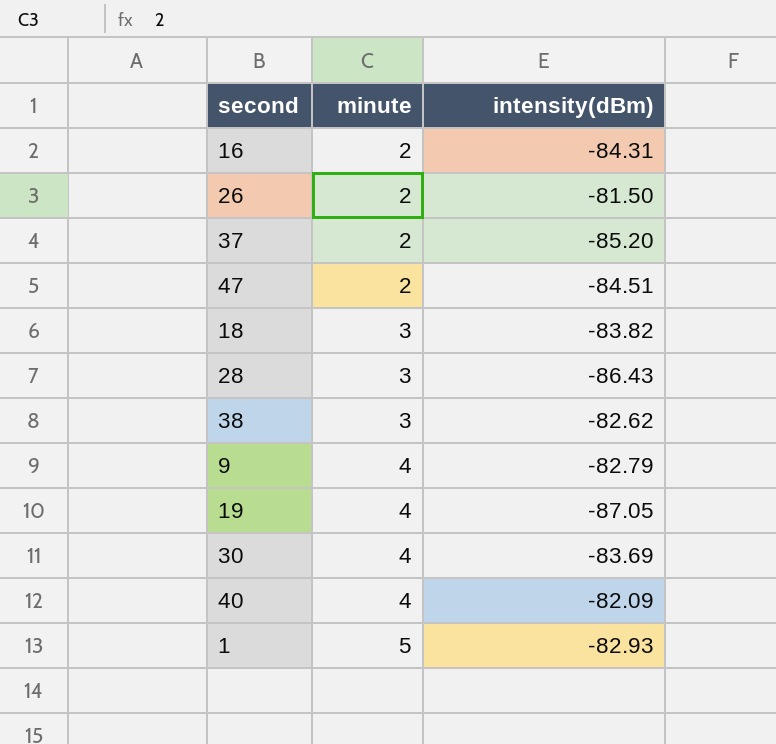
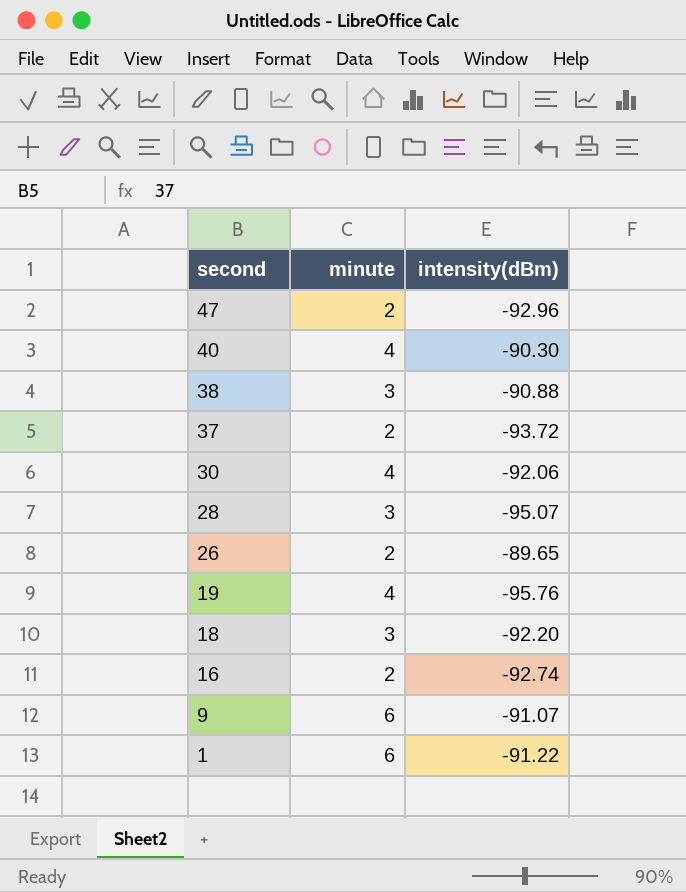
row order: minute ascending -> second descending
47 | intensity(dBm): -84.51 -> -92.96
40 | intensity(dBm): -82.09 -> -90.30
38 | intensity(dBm): -82.62 -> -90.88
37 | intensity(dBm): -85.20 -> -93.72
30 | intensity(dBm): -83.69 -> -92.06
28 | intensity(dBm): -86.43 -> -95.07
26 | intensity(dBm): -81.50 -> -89.65
19 | intensity(dBm): -87.05 -> -95.76
18 | intensity(dBm): -83.82 -> -92.20
16 | intensity(dBm): -84.31 -> -92.74
9 | minute: 4 -> 6
9 | intensity(dBm): -82.79 -> -91.07
1 | minute: 5 -> 6
1 | intensity(dBm): -82.93 -> -91.22

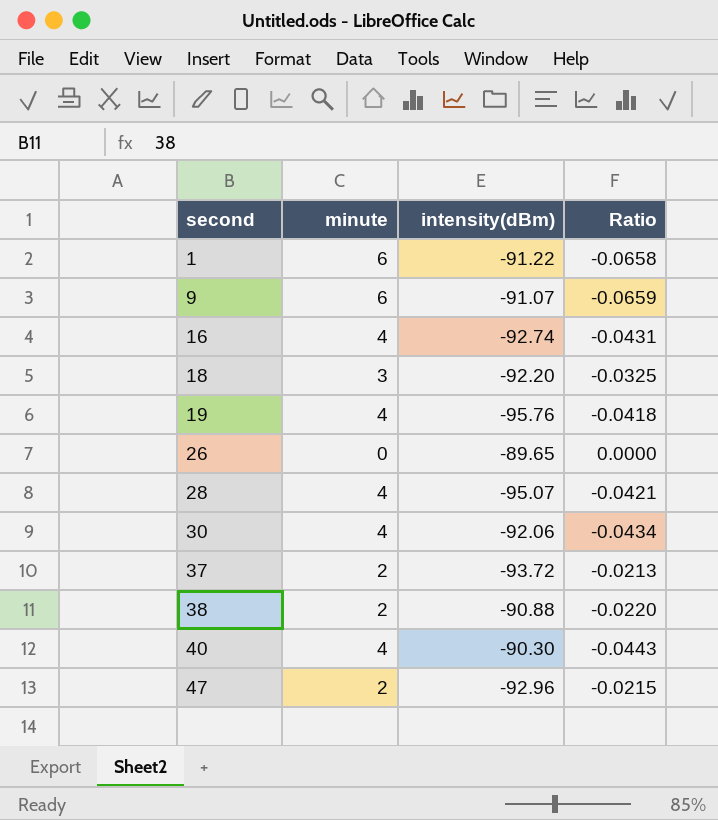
row order: second descending -> second ascending
column Ratio | formula: none -> [minute] / [intensity(dBm)]
16 | minute: 2 -> 4
26 | minute: 2 -> 0
28 | minute: 3 -> 4
38 | minute: 3 -> 2

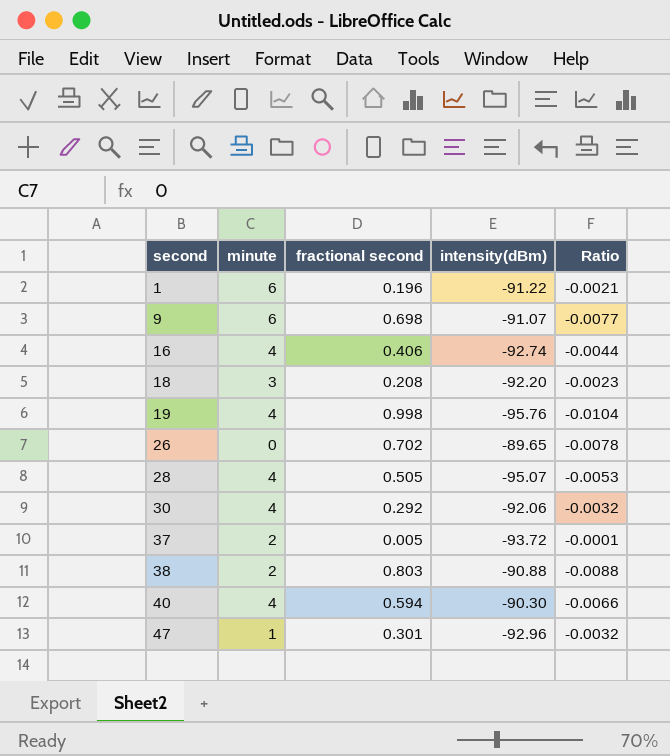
column fractional second | position: none -> 3
column Ratio | formula: [minute] / [intensity(dBm)] -> [fractional second] / [intensity(dBm)]
47 | minute: 2 -> 1

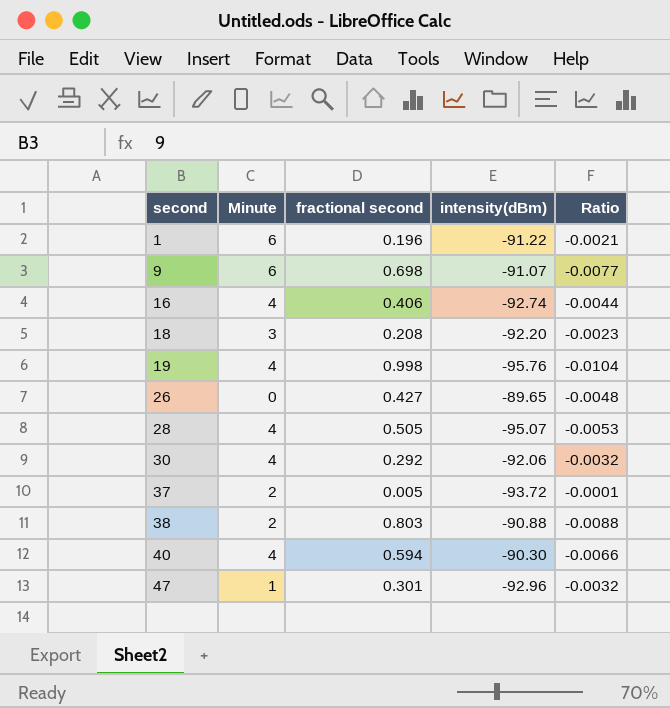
column name: minute -> Minute
26 | fractional second: 0.702 -> 0.427
26 | Ratio: -0.0078 -> -0.0048

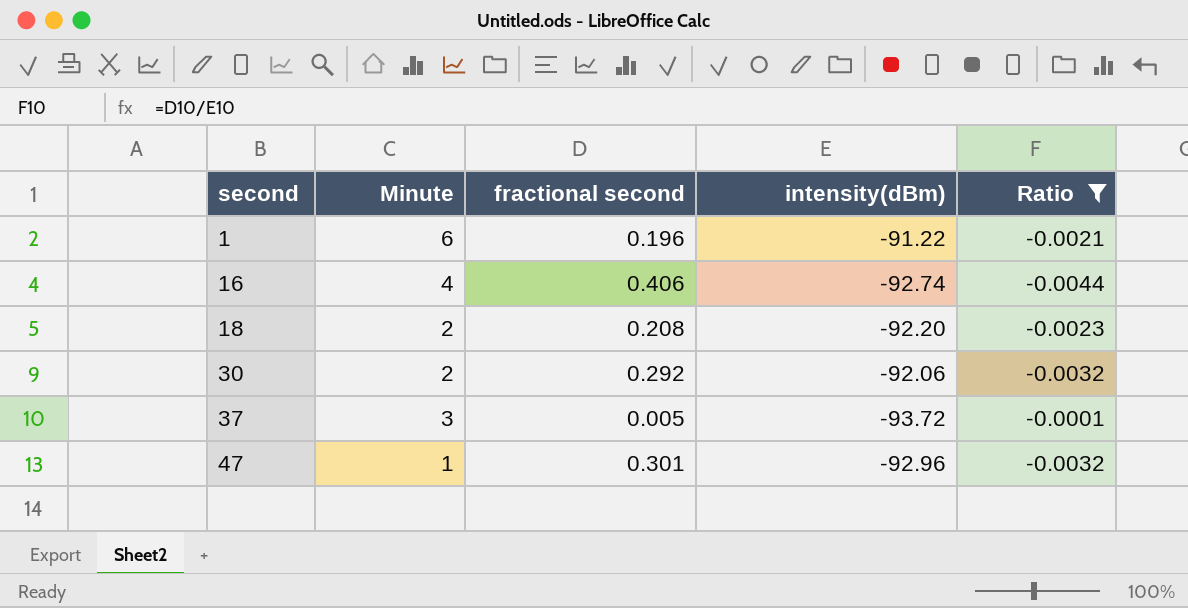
filter: none -> Ratio >= -0.0044
18 | Minute: 3 -> 2
30 | Minute: 4 -> 2
37 | Minute: 2 -> 3

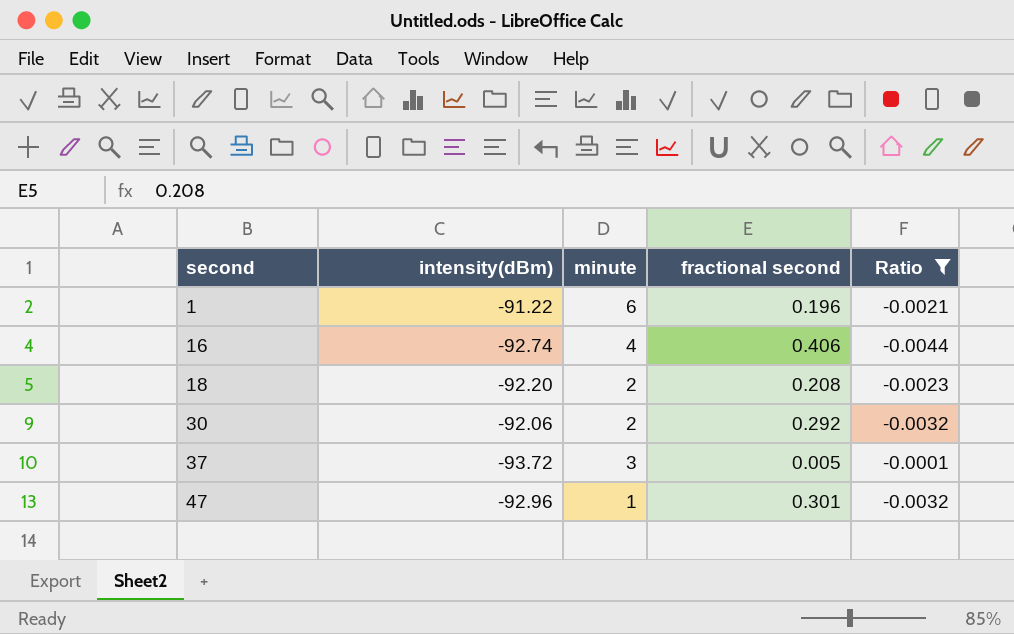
column intensity(dBm) | position: 4 -> 2
column name: Minute -> minute

